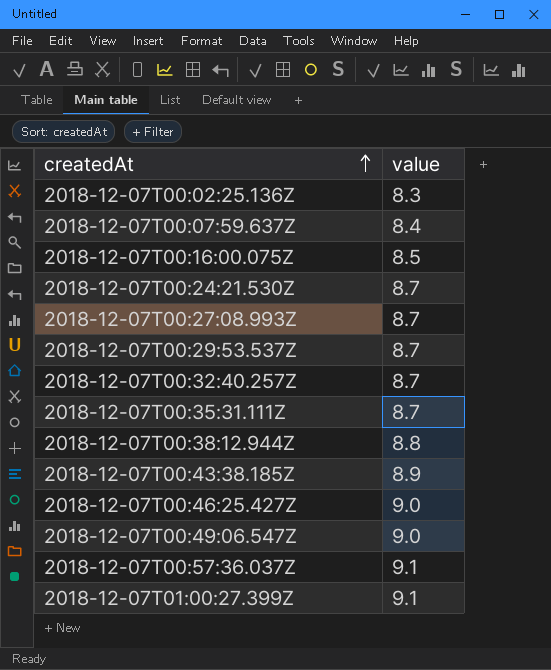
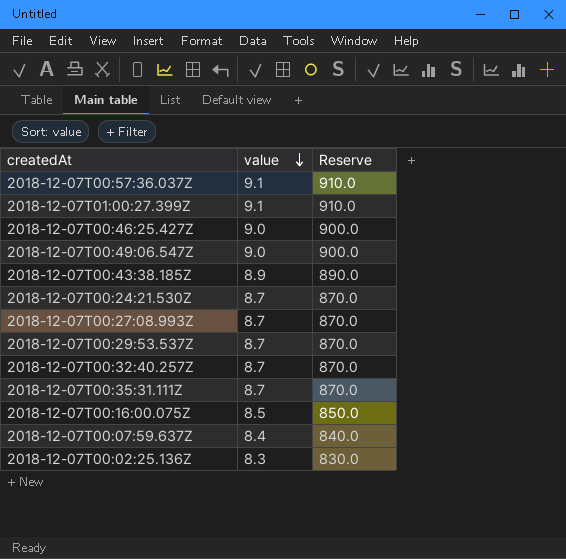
row order: createdAt ascending -> value descending
column Reserve | formula: none -> [value] * 100
row 2018-12-07T00:38:12.944Z: 8.8 -> none

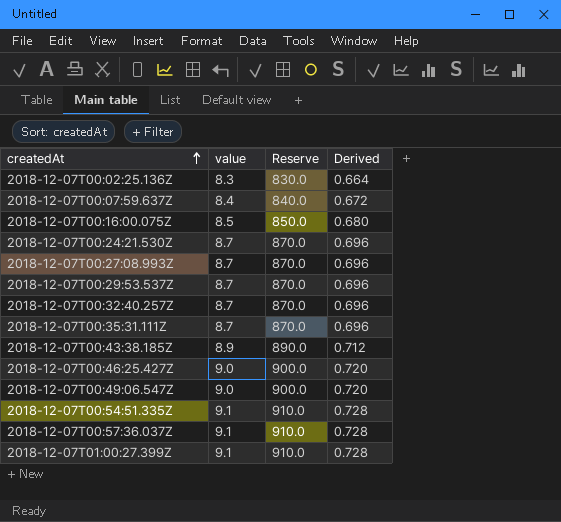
row order: value descending -> createdAt ascending
column Derived | formula: none -> [value] * 0.08
row 2018-12-07T00:54:51.335Z: none -> 9.1 | 910.0 | 0.728

